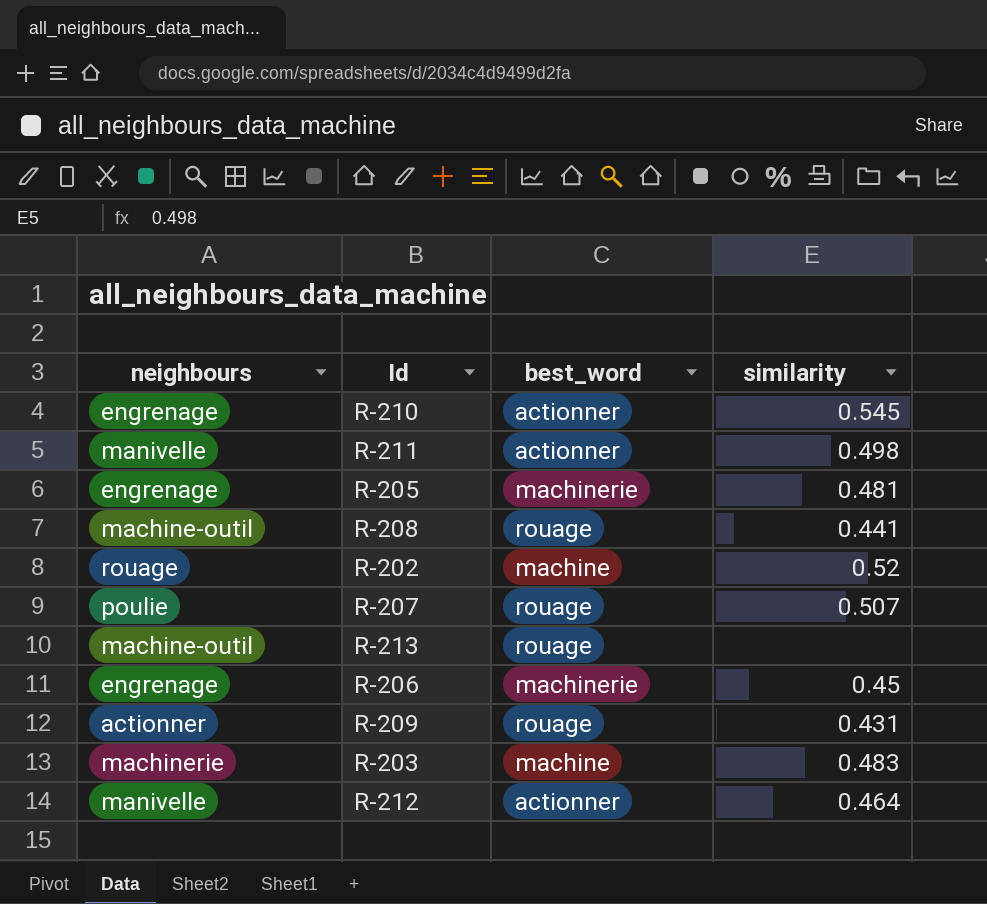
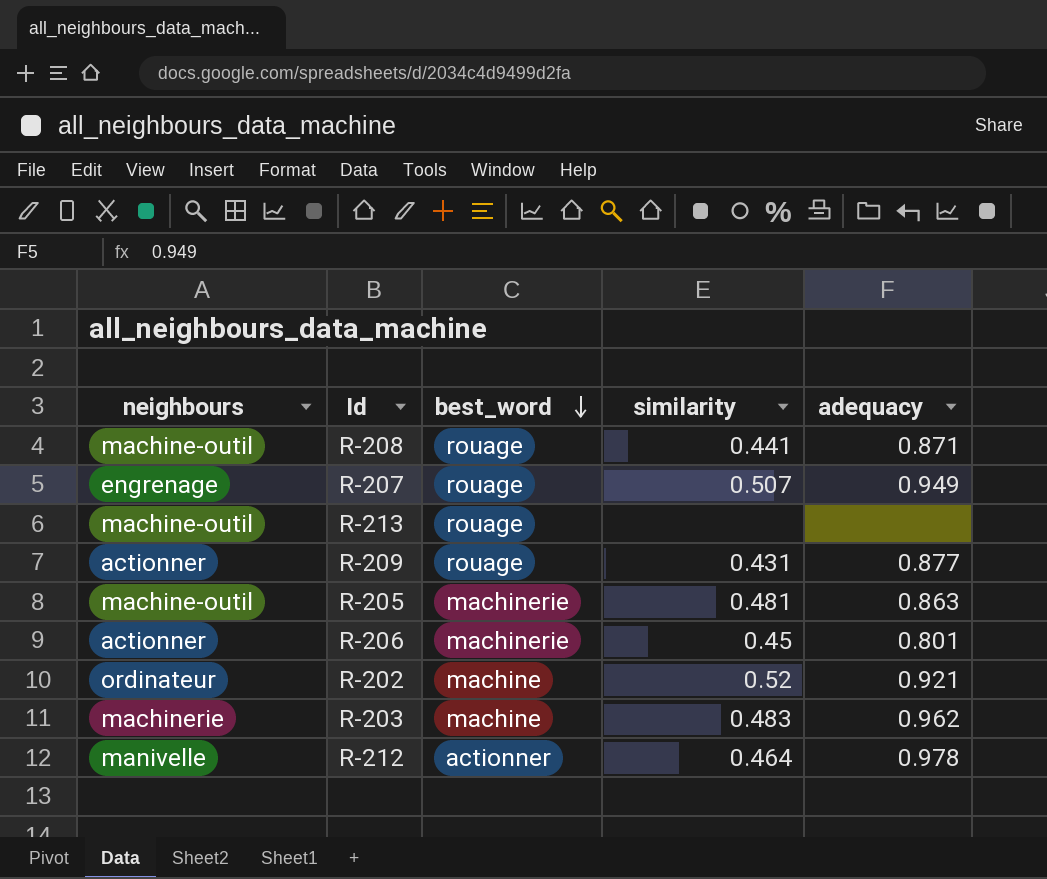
row order: none -> best_word descending
column adequacy | position: none -> 5
row R-210: engrenage | actionner | 0.545 -> none
row R-211: manivelle | actionner | 0.498 -> none
R-207 | neighbours: poulie -> engrenage
R-205 | neighbours: engrenage -> machine-outil
R-206 | neighbours: engrenage -> actionner
R-202 | neighbours: rouage -> ordinateur

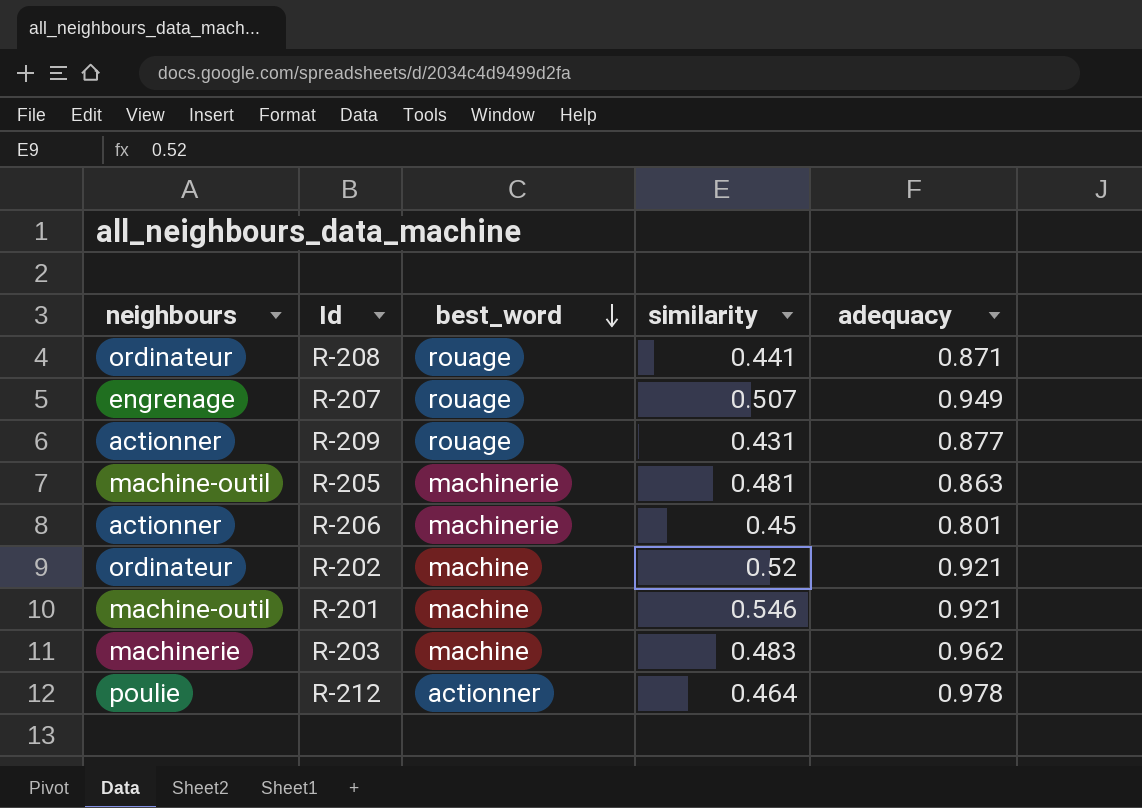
row R-213: machine-outil | rouage | none | none -> none
R-208 | neighbours: machine-outil -> ordinateur
row R-201: none -> machine-outil | machine | 0.546 | 0.921
R-212 | neighbours: manivelle -> poulie

